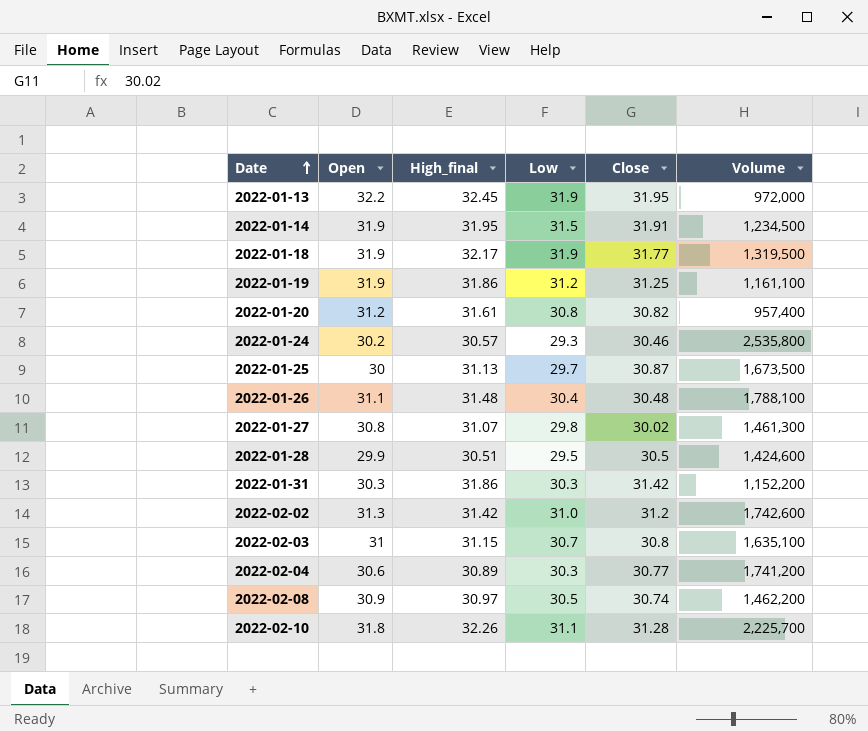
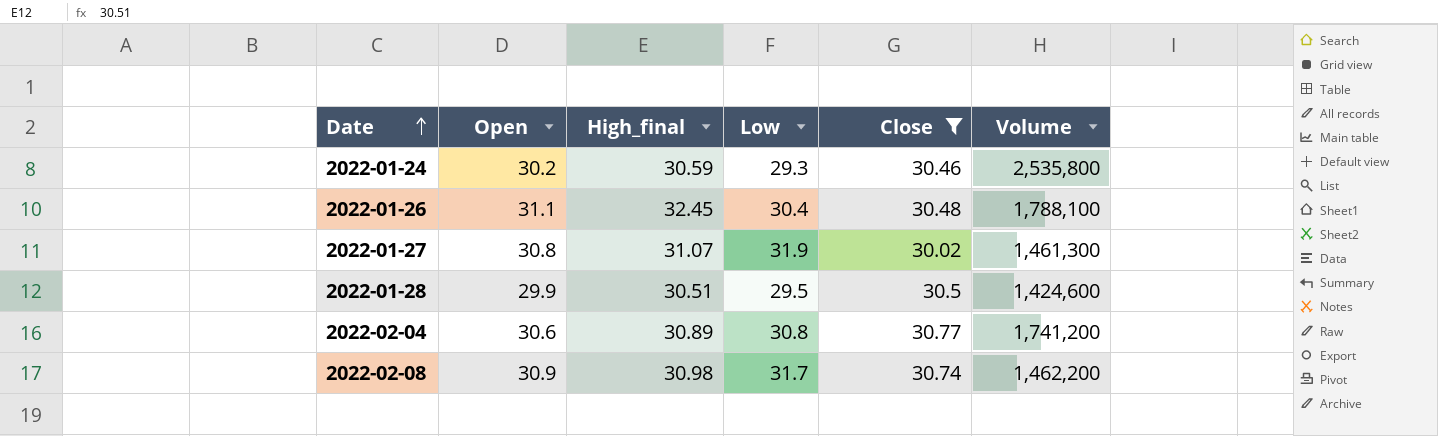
filter: none -> Close <= 30.77
2022-01-24 | High_final: 30.57 -> 30.59
2022-01-26 | High_final: 31.48 -> 32.45
2022-01-27 | Low: 29.8 -> 31.9
2022-02-04 | Low: 30.3 -> 30.8
2022-02-08 | High_final: 30.97 -> 30.98
2022-02-08 | Low: 30.5 -> 31.7

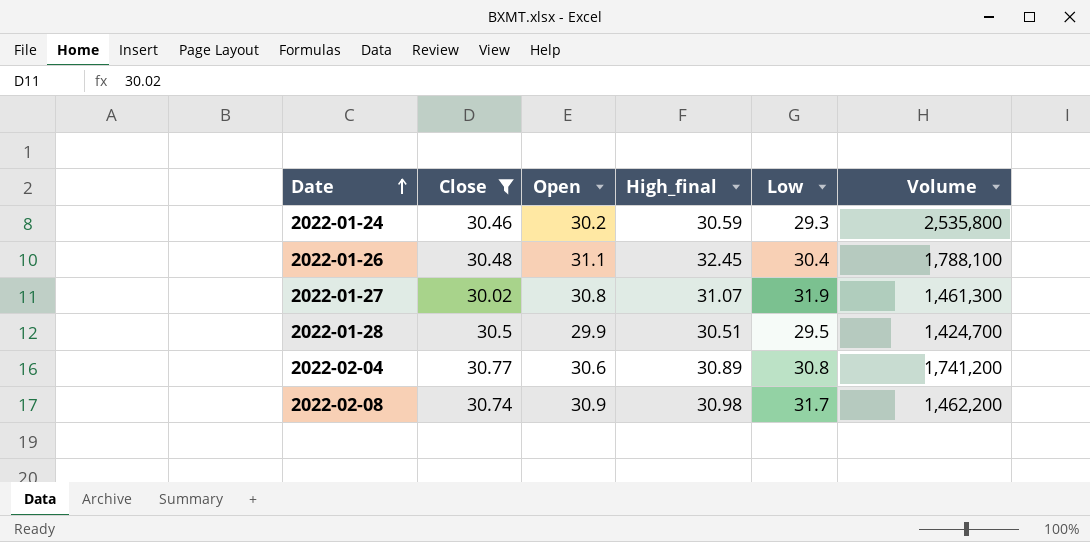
column Close | position: 5 -> 2
2022-01-28 | Volume: 1,424,600 -> 1,424,700

